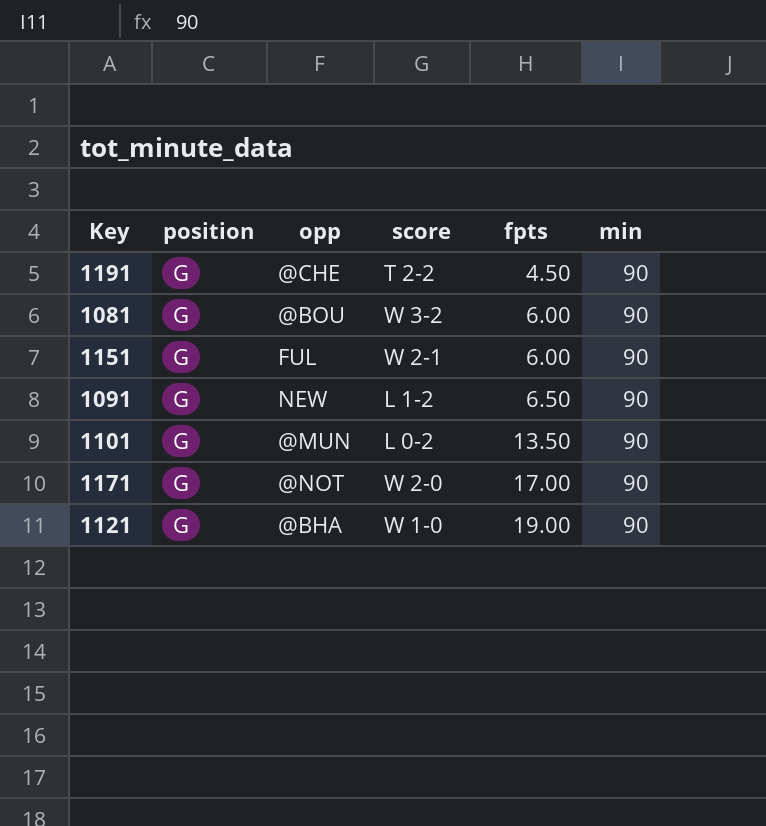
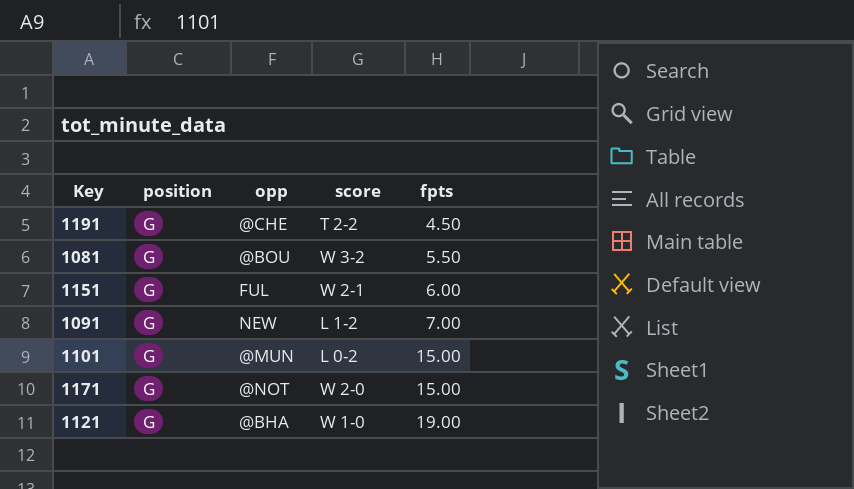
column min | position: 6 -> none
1081 | fpts: 6.00 -> 5.50
1091 | fpts: 6.50 -> 7.00
1101 | fpts: 13.50 -> 15.00
1171 | fpts: 17.00 -> 15.00

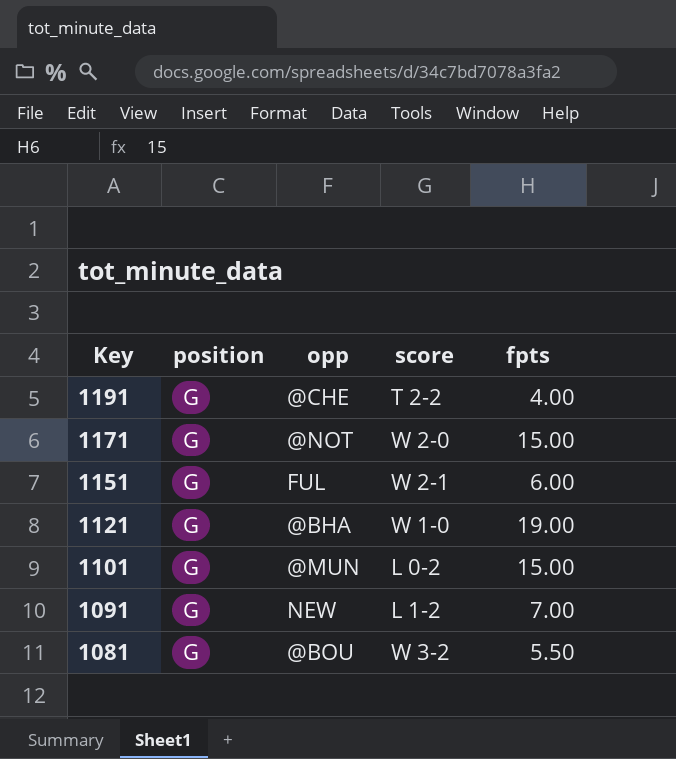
row order: fpts ascending -> Key descending
1191 | fpts: 4.50 -> 4.00

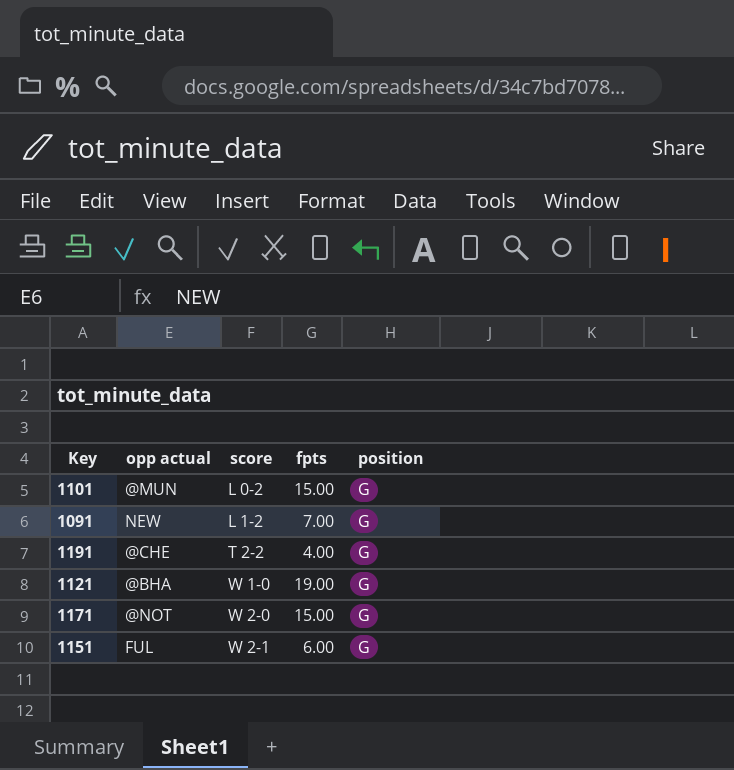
row order: Key descending -> score ascending
column name: opp -> opp actual
column position | position: 2 -> 5
row 1081: G | @BOU | W 3-2 | 5.50 -> none

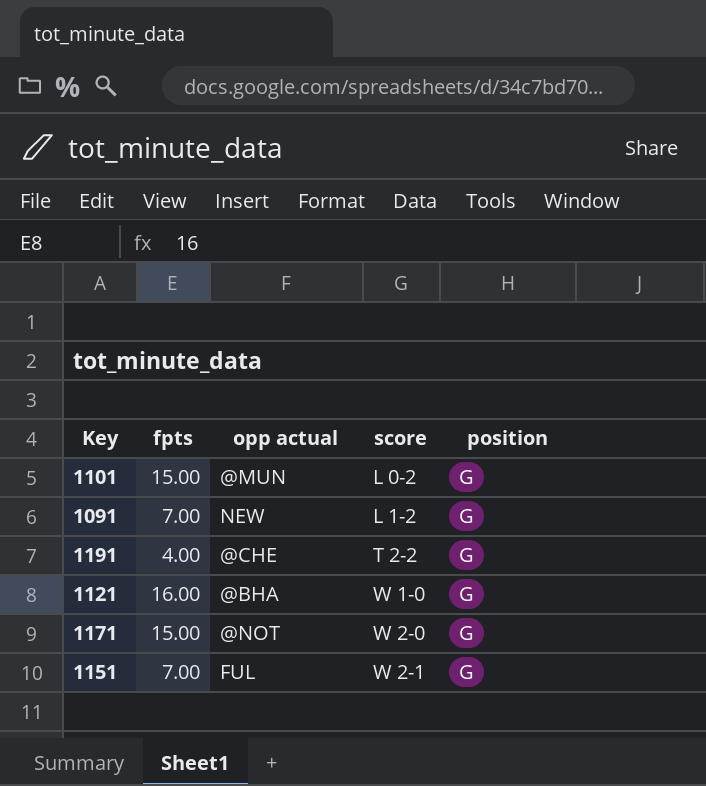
column fpts | position: 4 -> 2
1121 | fpts: 19.00 -> 16.00
1151 | fpts: 6.00 -> 7.00

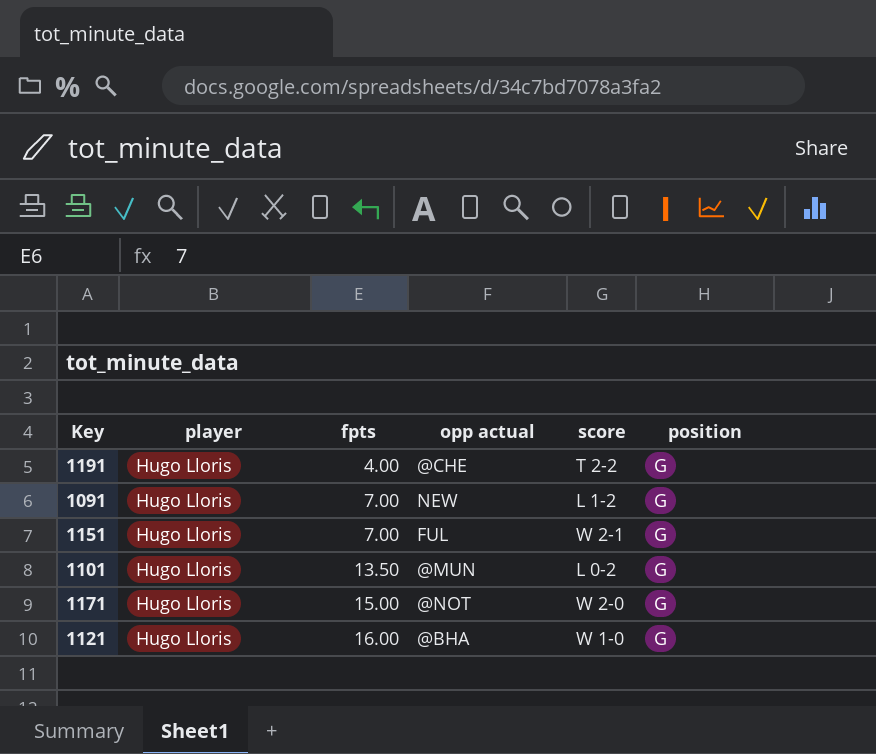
row order: score ascending -> fpts ascending
column player | position: none -> 2
1101 | fpts: 15.00 -> 13.50

